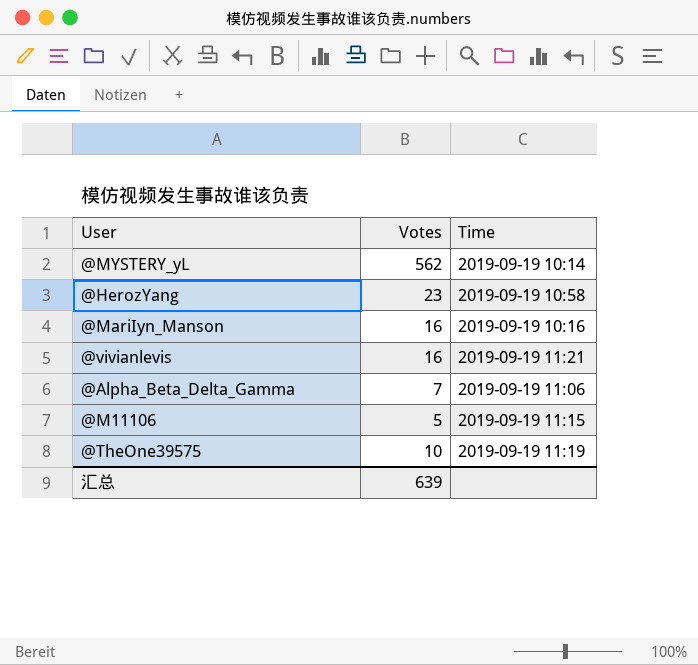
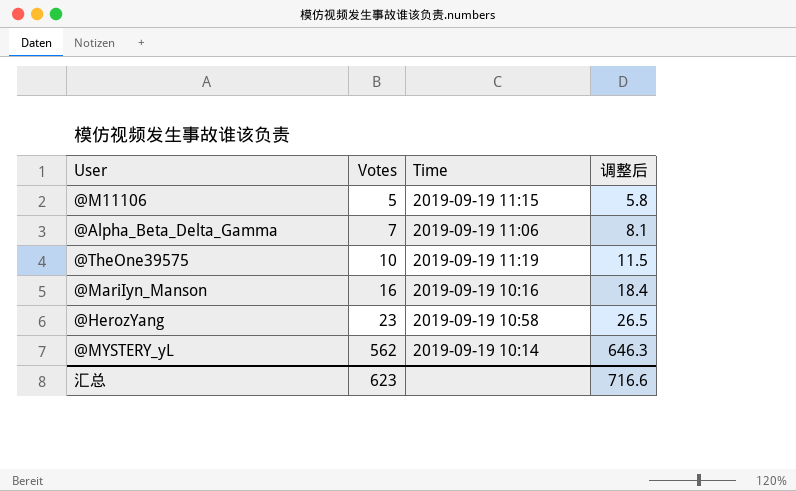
row order: none -> Votes ascending
column 调整后 | formula: none -> [Votes] * 1.15
row @vivianlevis: 16 | 2019-09-19 11:21 -> none
汇总 | Votes: 639 -> 623

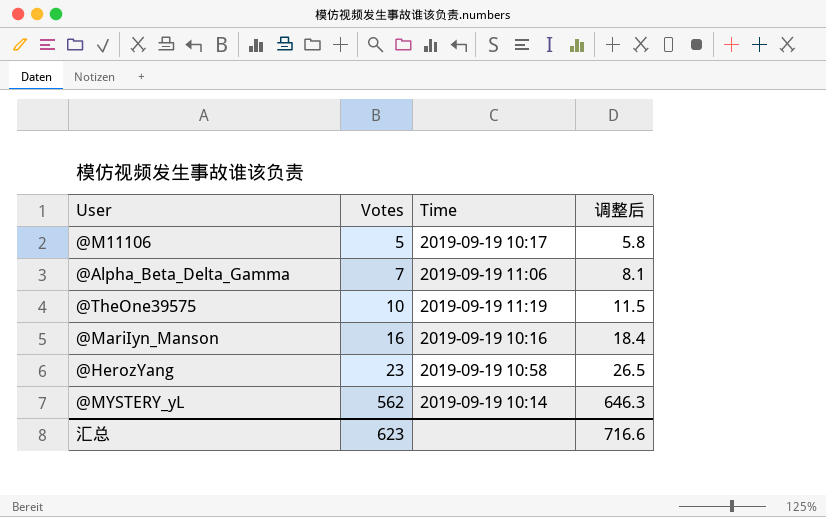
@M11106 | Time: 2019-09-19 11:15 -> 2019-09-19 10:17

